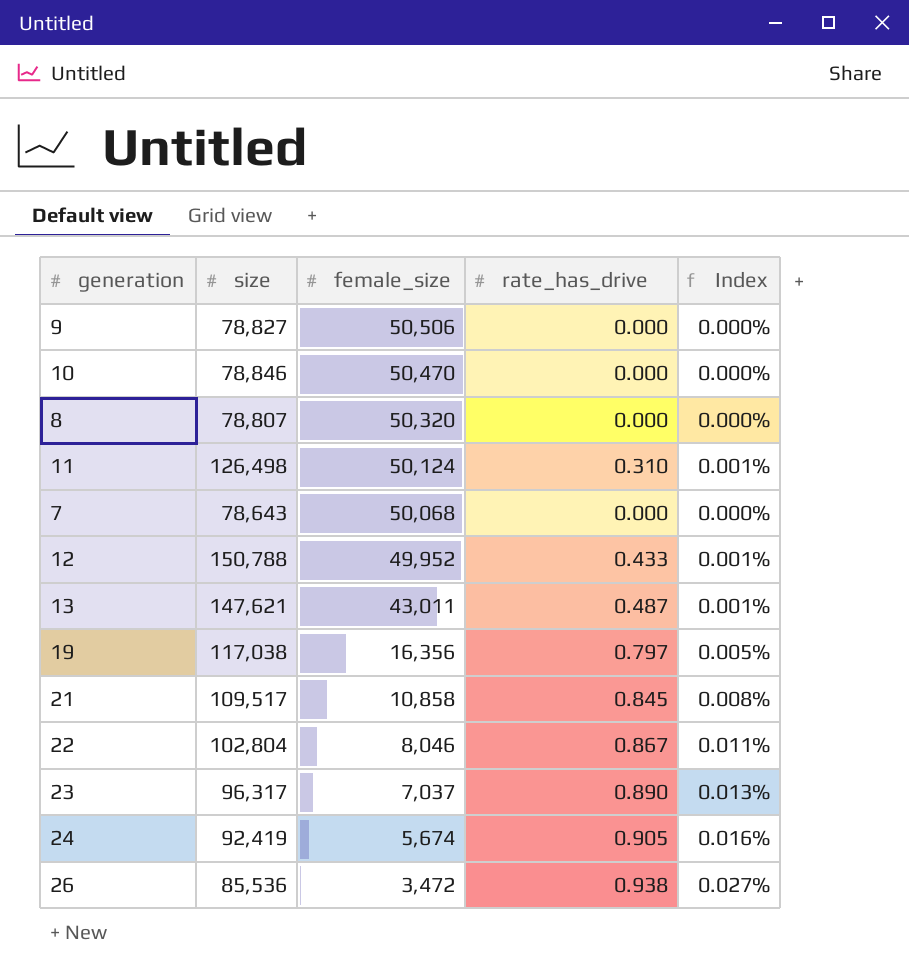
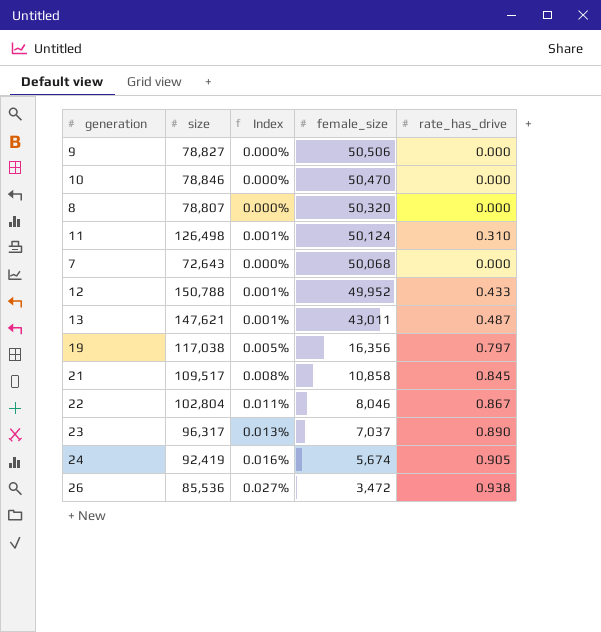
column Index | position: 5 -> 3
7 | size: 78,643 -> 72,643

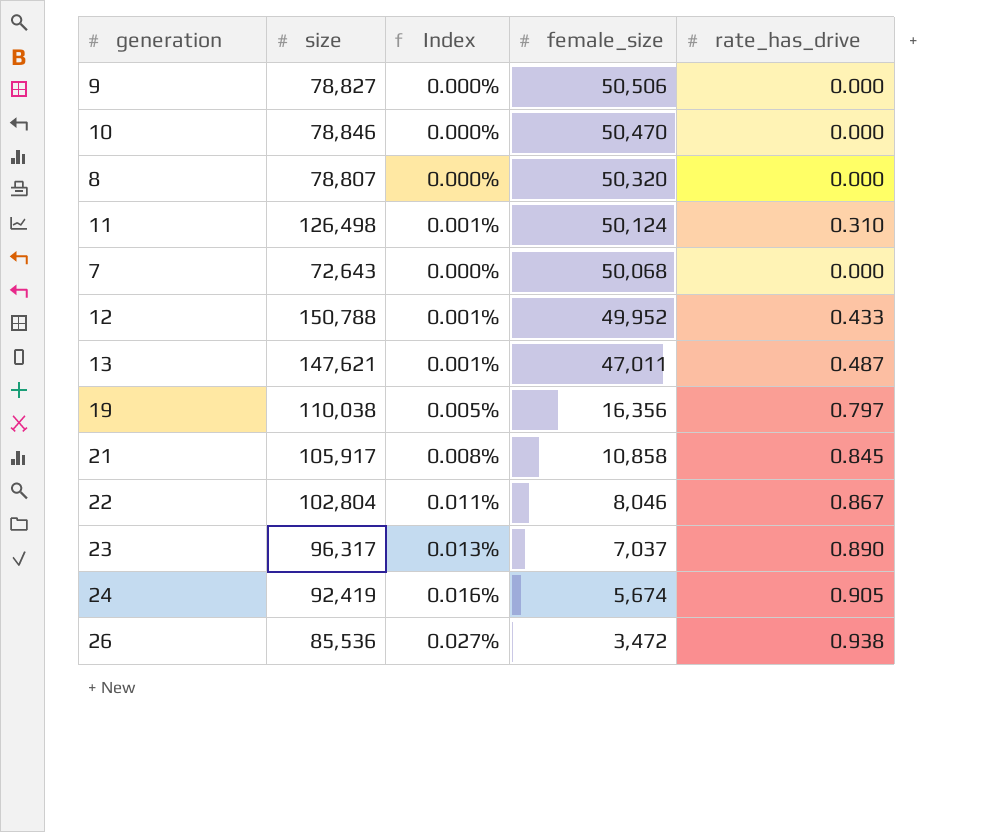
13 | female_size: 43,011 -> 47,011
19 | size: 117,038 -> 110,038
21 | size: 109,517 -> 105,917

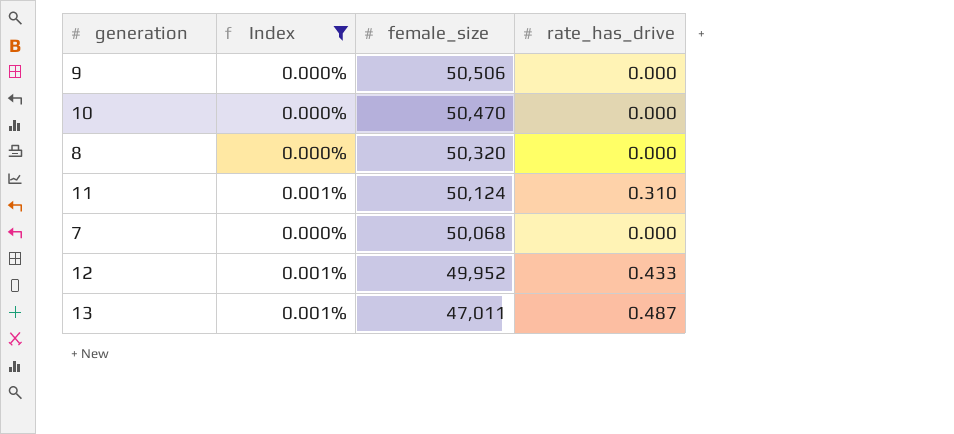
filter: none -> Index <= 0.001%
column size | position: 2 -> none

